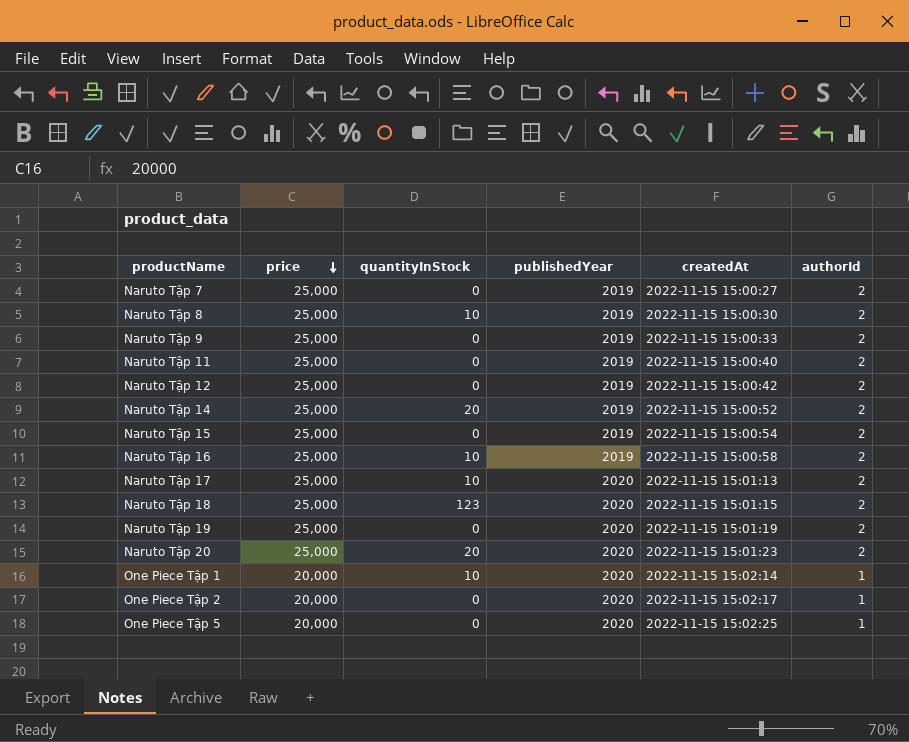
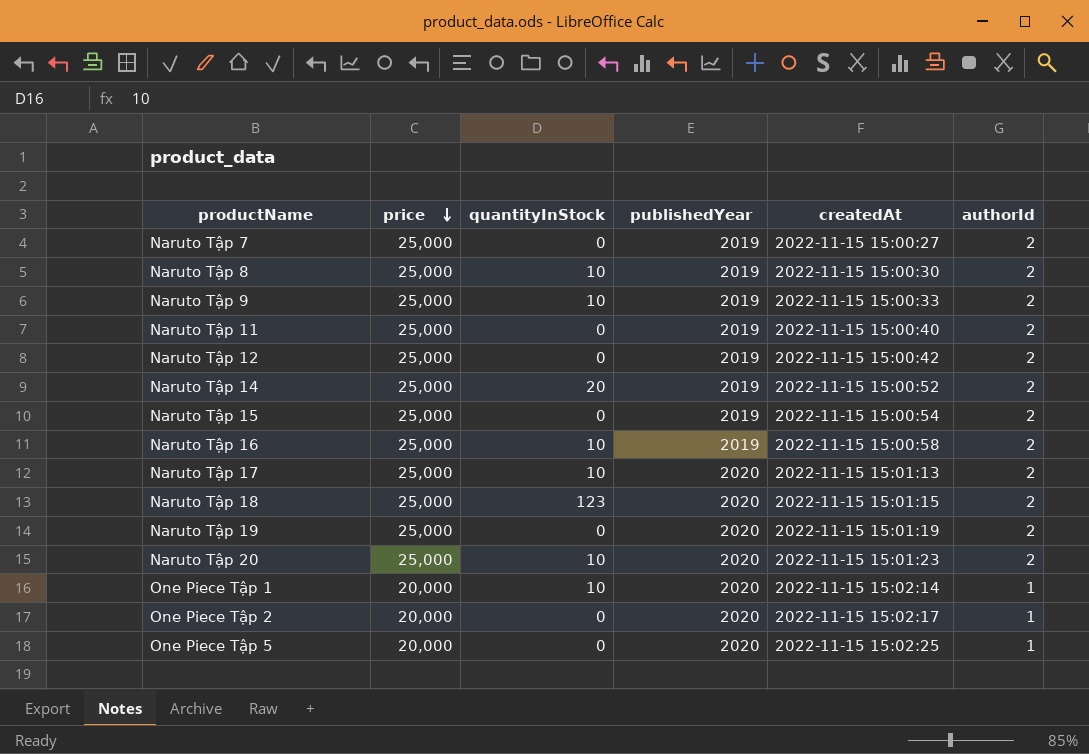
Naruto Tập 9 | quantityInStock: 0 -> 10
Naruto Tập 20 | quantityInStock: 20 -> 10

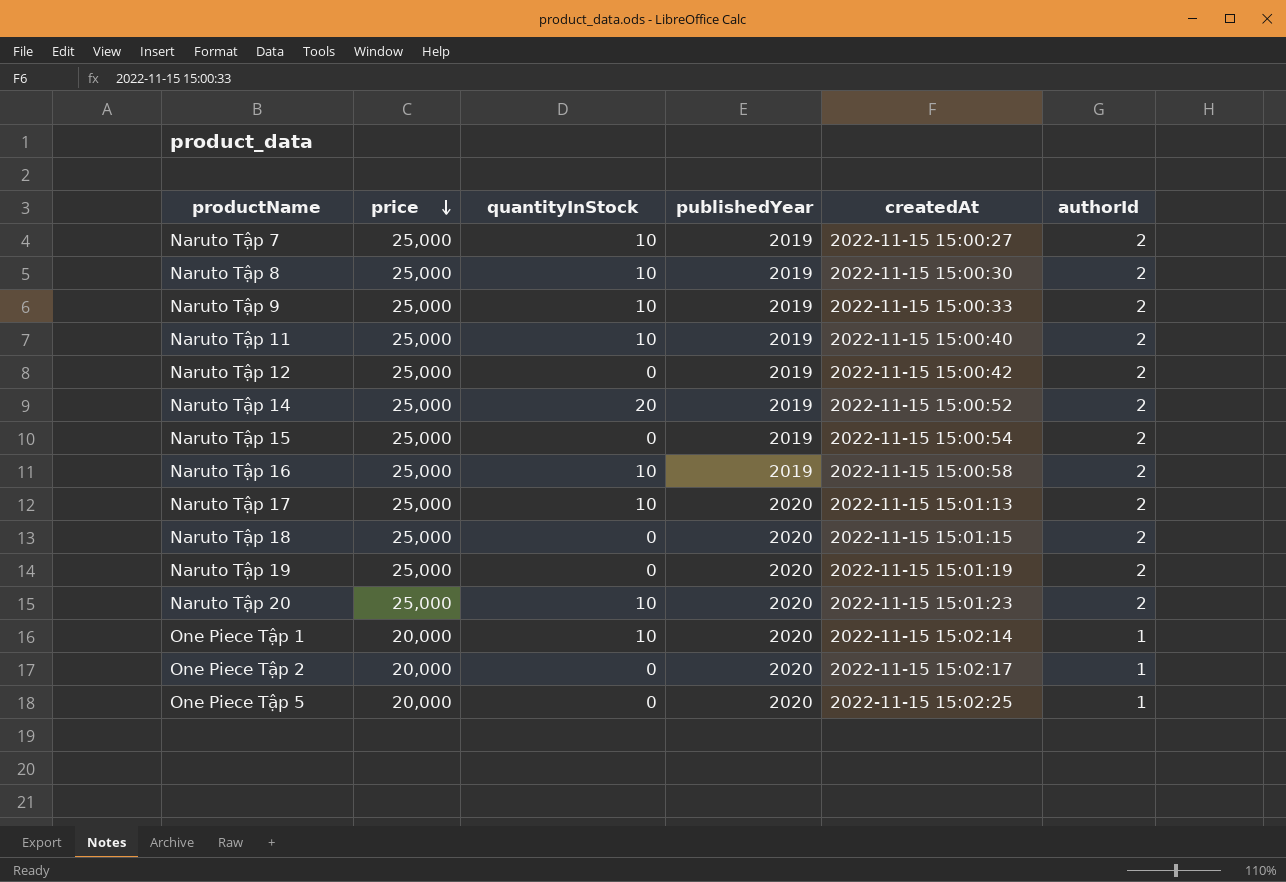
Naruto Tập 7 | quantityInStock: 0 -> 10
Naruto Tập 11 | quantityInStock: 0 -> 10
Naruto Tập 18 | quantityInStock: 123 -> 0

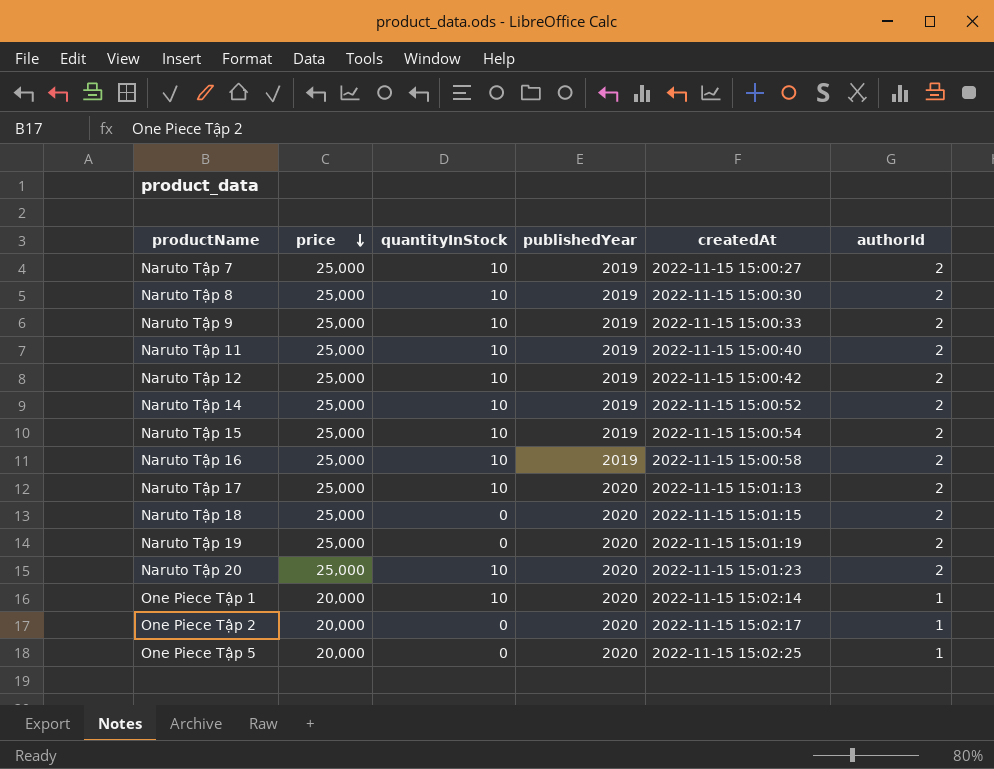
Naruto Tập 12 | quantityInStock: 0 -> 10
Naruto Tập 14 | quantityInStock: 20 -> 10
Naruto Tập 15 | quantityInStock: 0 -> 10

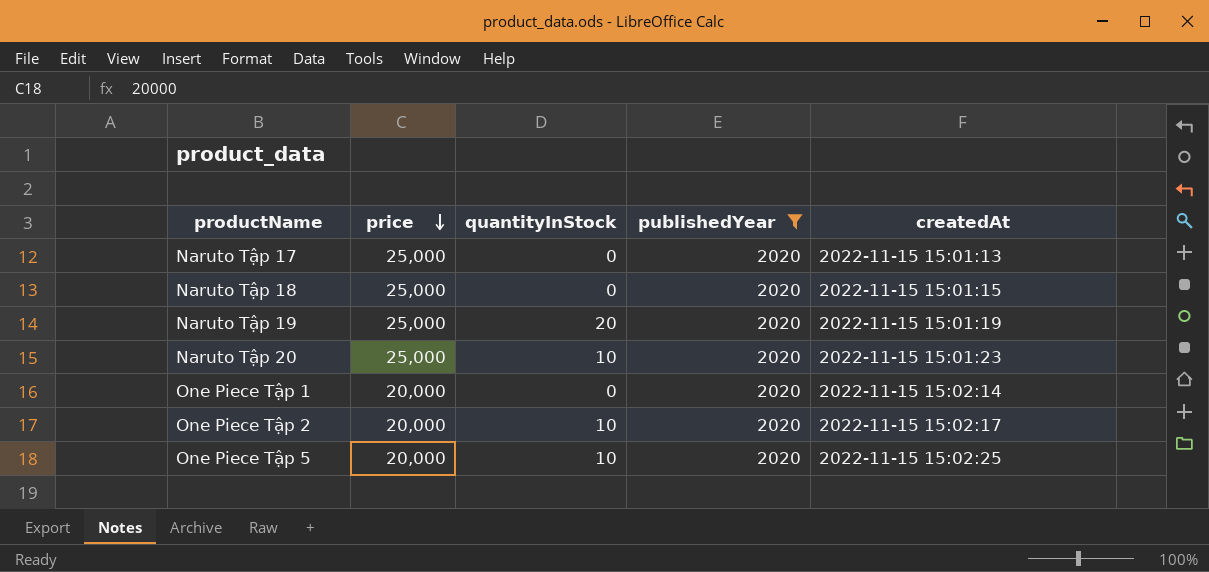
filter: none -> publishedYear = 2020
column authorId | position: 6 -> none
Naruto Tập 17 | quantityInStock: 10 -> 0
Naruto Tập 19 | quantityInStock: 0 -> 20
One Piece Tập 1 | quantityInStock: 10 -> 0
One Piece Tập 2 | quantityInStock: 0 -> 10
One Piece Tập 5 | quantityInStock: 0 -> 10

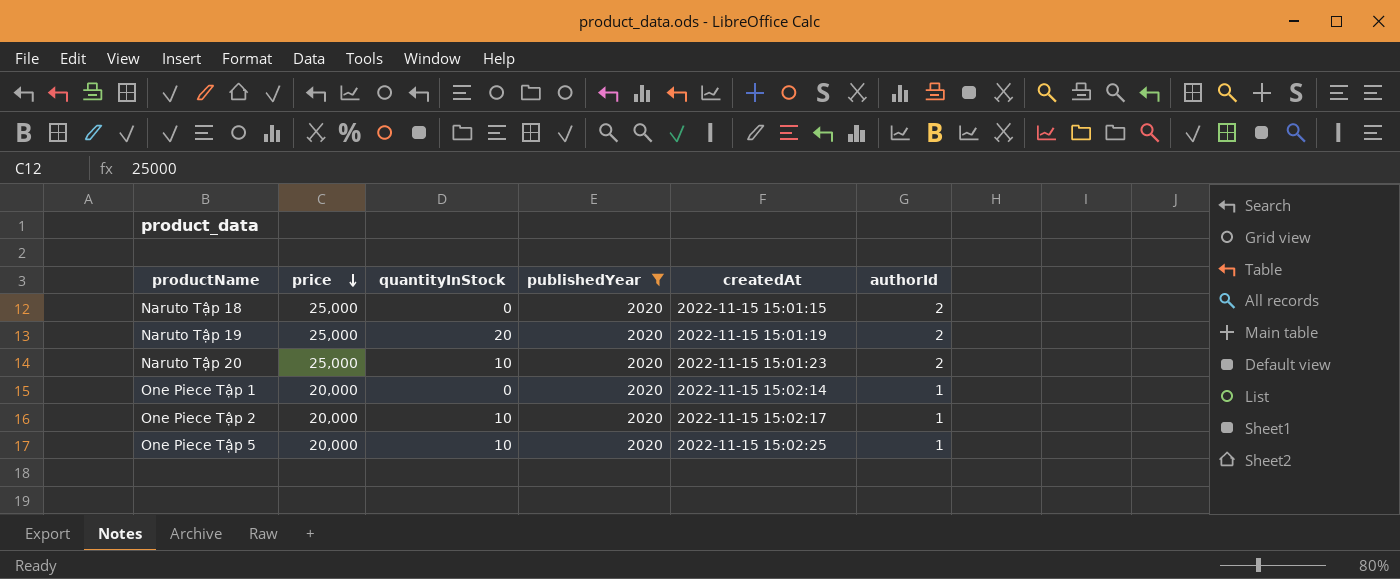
column authorId | position: none -> 6
row Naruto Tập 17: 25,000 | 0 | 2020 | 2022-11-15 15:01:13 -> none

